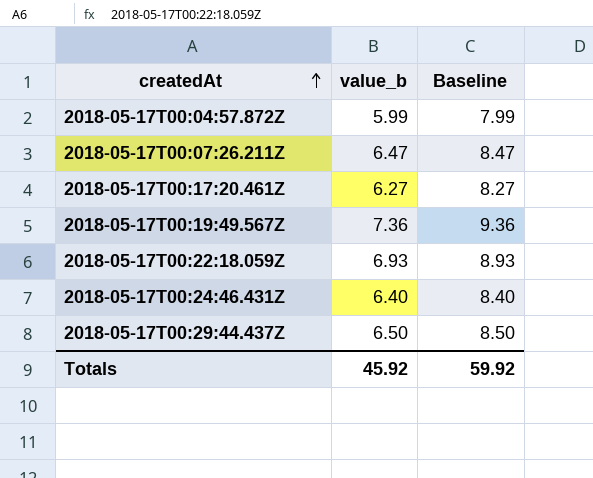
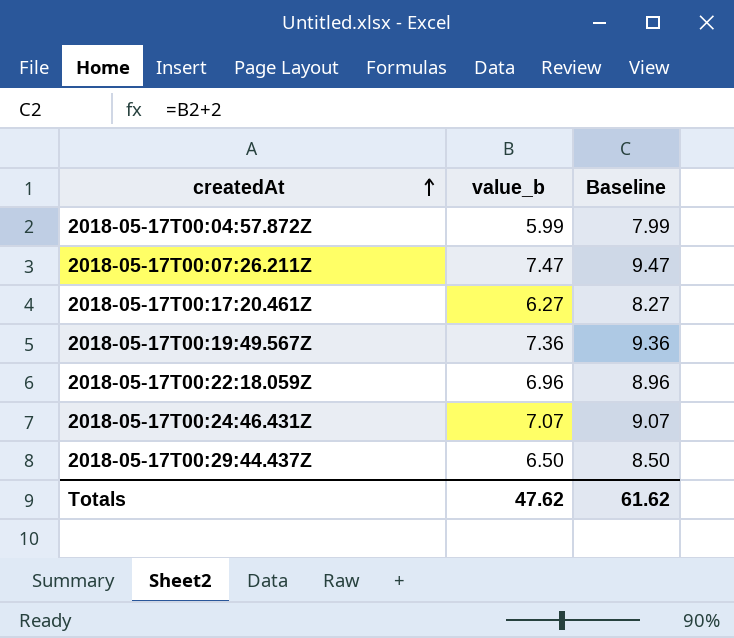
2018-05-17T00:07:26.211Z | value_b: 6.47 -> 7.47
2018-05-17T00:07:26.211Z | Baseline: 8.47 -> 9.47
2018-05-17T00:22:18.059Z | value_b: 6.93 -> 6.96
2018-05-17T00:22:18.059Z | Baseline: 8.93 -> 8.96
2018-05-17T00:24:46.431Z | value_b: 6.40 -> 7.07
2018-05-17T00:24:46.431Z | Baseline: 8.40 -> 9.07
Totals | value_b: 45.92 -> 47.62
Totals | Baseline: 59.92 -> 61.62

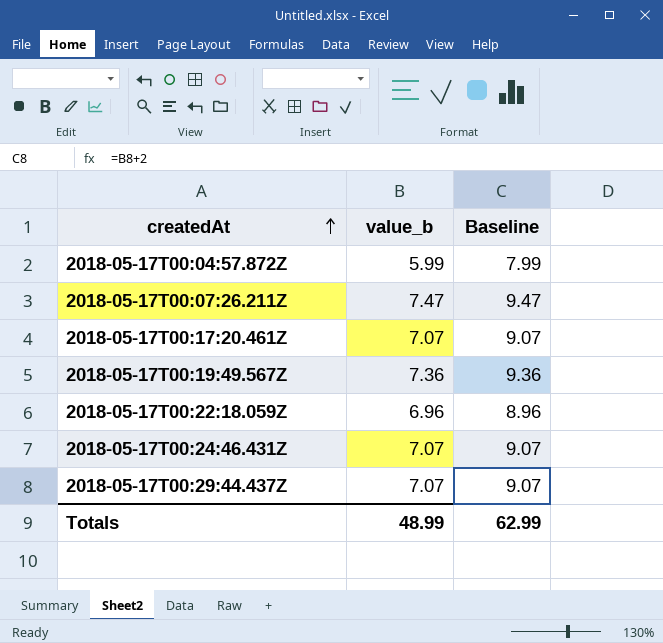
2018-05-17T00:17:20.461Z | value_b: 6.27 -> 7.07
2018-05-17T00:17:20.461Z | Baseline: 8.27 -> 9.07
2018-05-17T00:29:44.437Z | value_b: 6.50 -> 7.07
2018-05-17T00:29:44.437Z | Baseline: 8.50 -> 9.07
Totals | value_b: 47.62 -> 48.99
Totals | Baseline: 61.62 -> 62.99

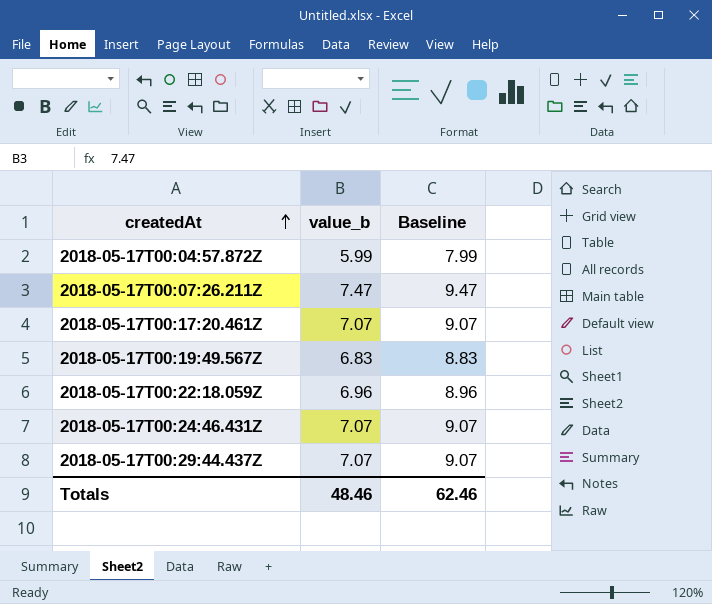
2018-05-17T00:19:49.567Z | value_b: 7.36 -> 6.83
2018-05-17T00:19:49.567Z | Baseline: 9.36 -> 8.83
Totals | value_b: 48.99 -> 48.46
Totals | Baseline: 62.99 -> 62.46

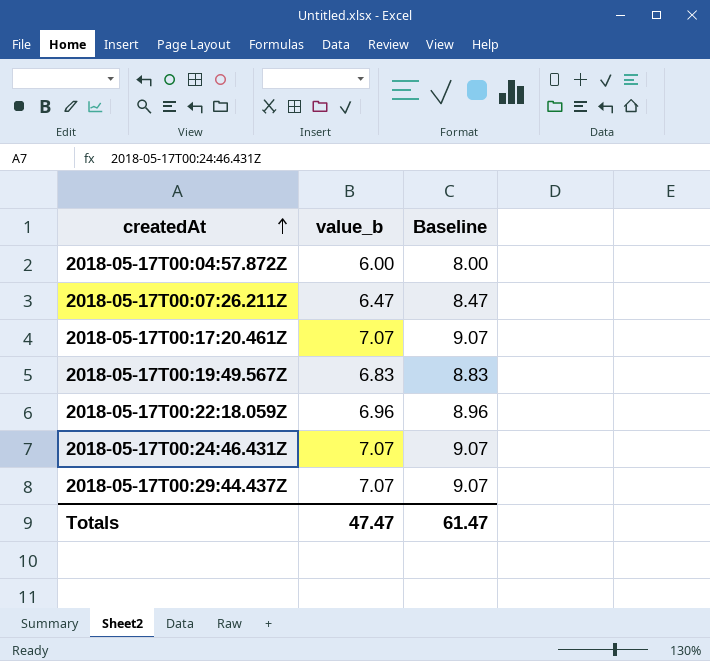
2018-05-17T00:04:57.872Z | value_b: 5.99 -> 6.00
2018-05-17T00:04:57.872Z | Baseline: 7.99 -> 8.00
2018-05-17T00:07:26.211Z | value_b: 7.47 -> 6.47
2018-05-17T00:07:26.211Z | Baseline: 9.47 -> 8.47
Totals | value_b: 48.46 -> 47.47
Totals | Baseline: 62.46 -> 61.47

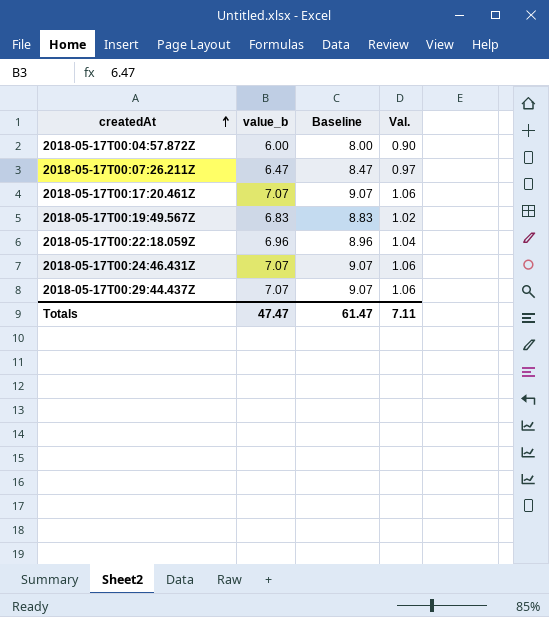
column Val. | formula: none -> [value_b] * 0.15

